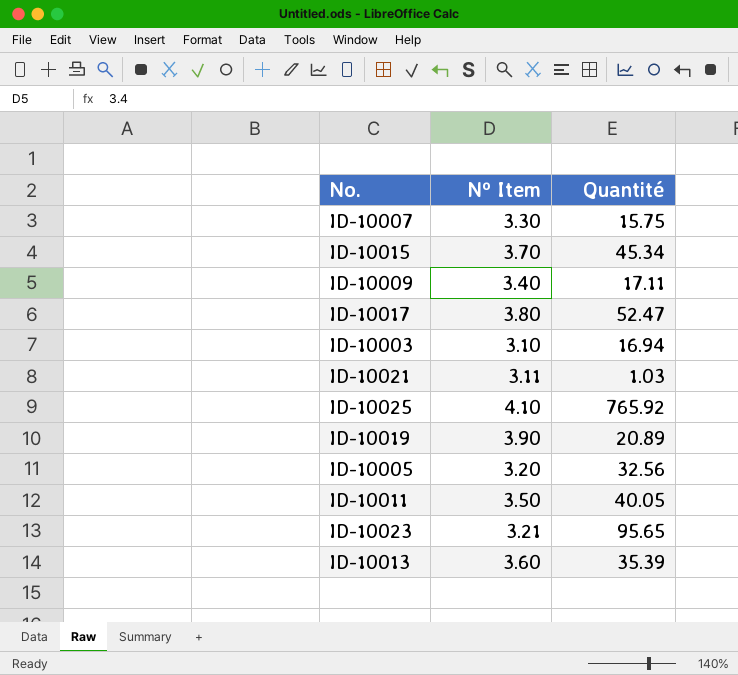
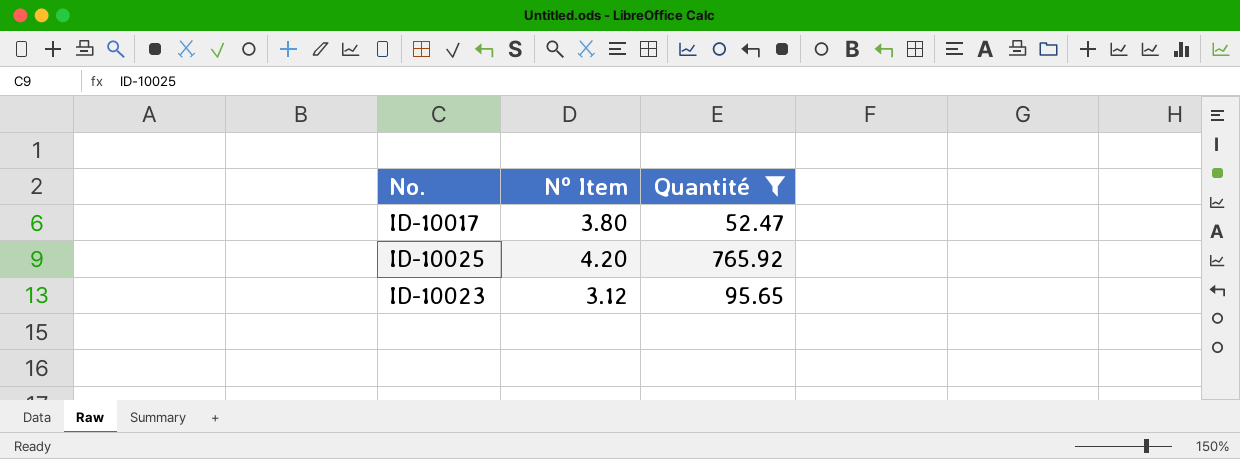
filter: none -> Quantité >= 52.47
ID-10025 | Nº Item: 4.10 -> 4.20
ID-10023 | Nº Item: 3.21 -> 3.12

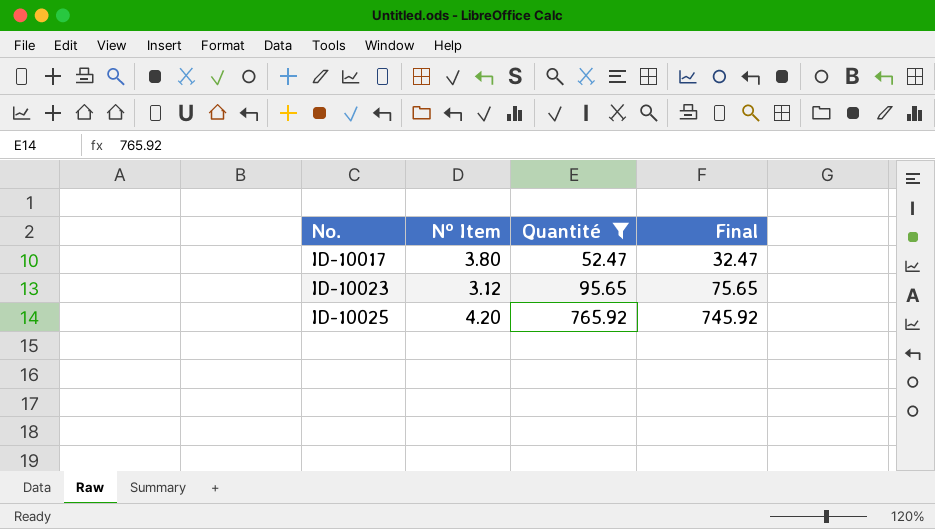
row order: none -> No. ascending
column Final | formula: none -> [Quantité] - 20

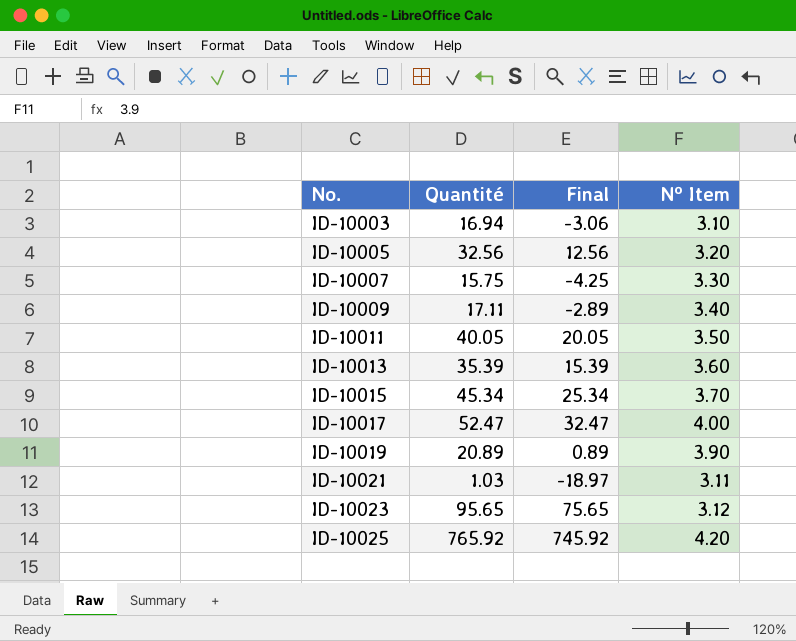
filter: Quantité >= 52.47 -> none
column Nº Item | position: 2 -> 4
ID-10017 | Nº Item: 3.80 -> 4.00

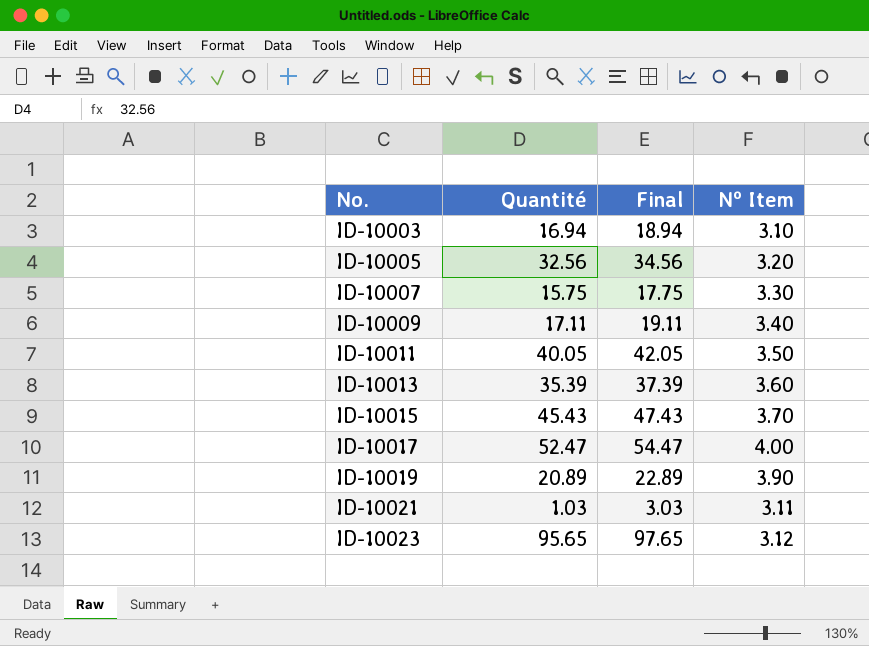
column Final | formula: [Quantité] - 20 -> [Quantité] + 2
row ID-10025: 765.92 | 745.92 | 4.20 -> none
ID-10015 | Quantité: 45.34 -> 45.43

